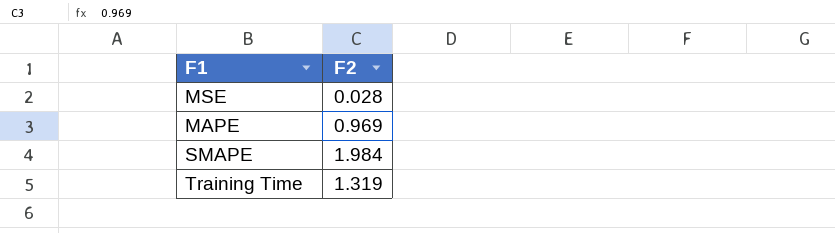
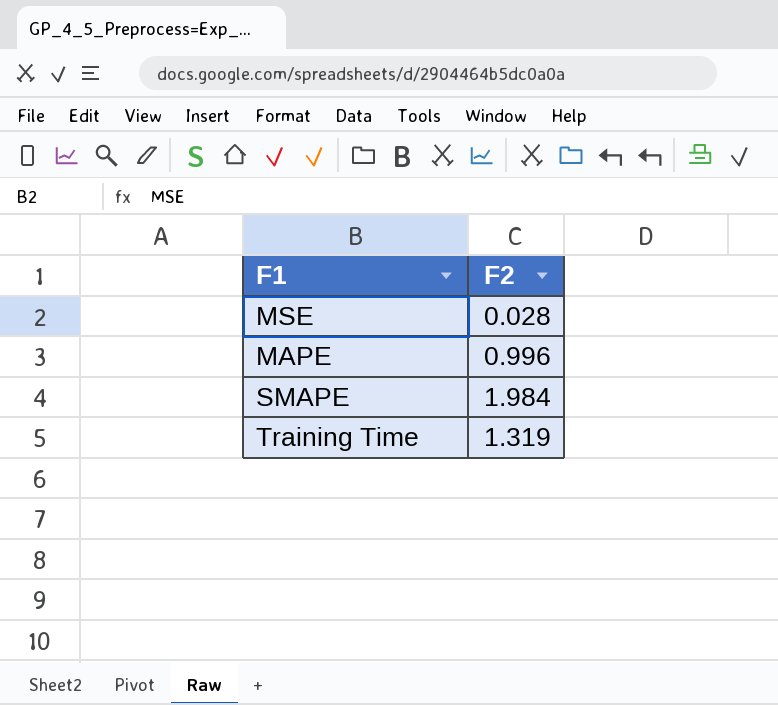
MAPE | F2: 0.969 -> 0.996

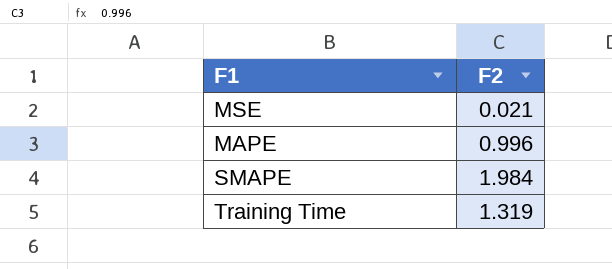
MSE | F2: 0.028 -> 0.021

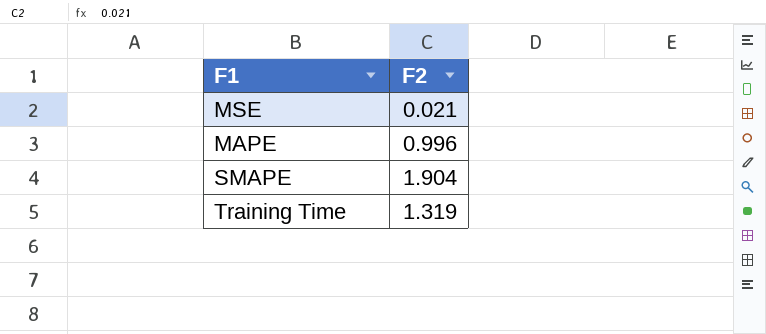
SMAPE | F2: 1.984 -> 1.904

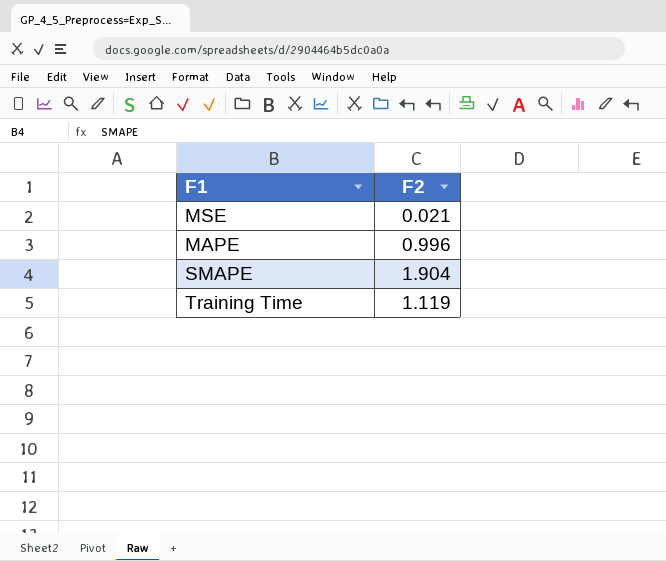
Training Time | F2: 1.319 -> 1.119

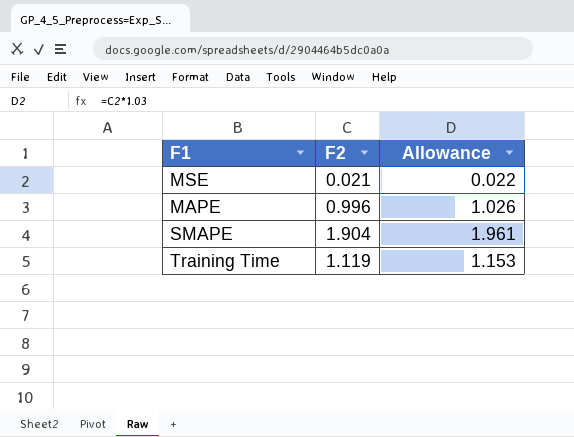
column Allowance | formula: none -> [F2] * 1.03

